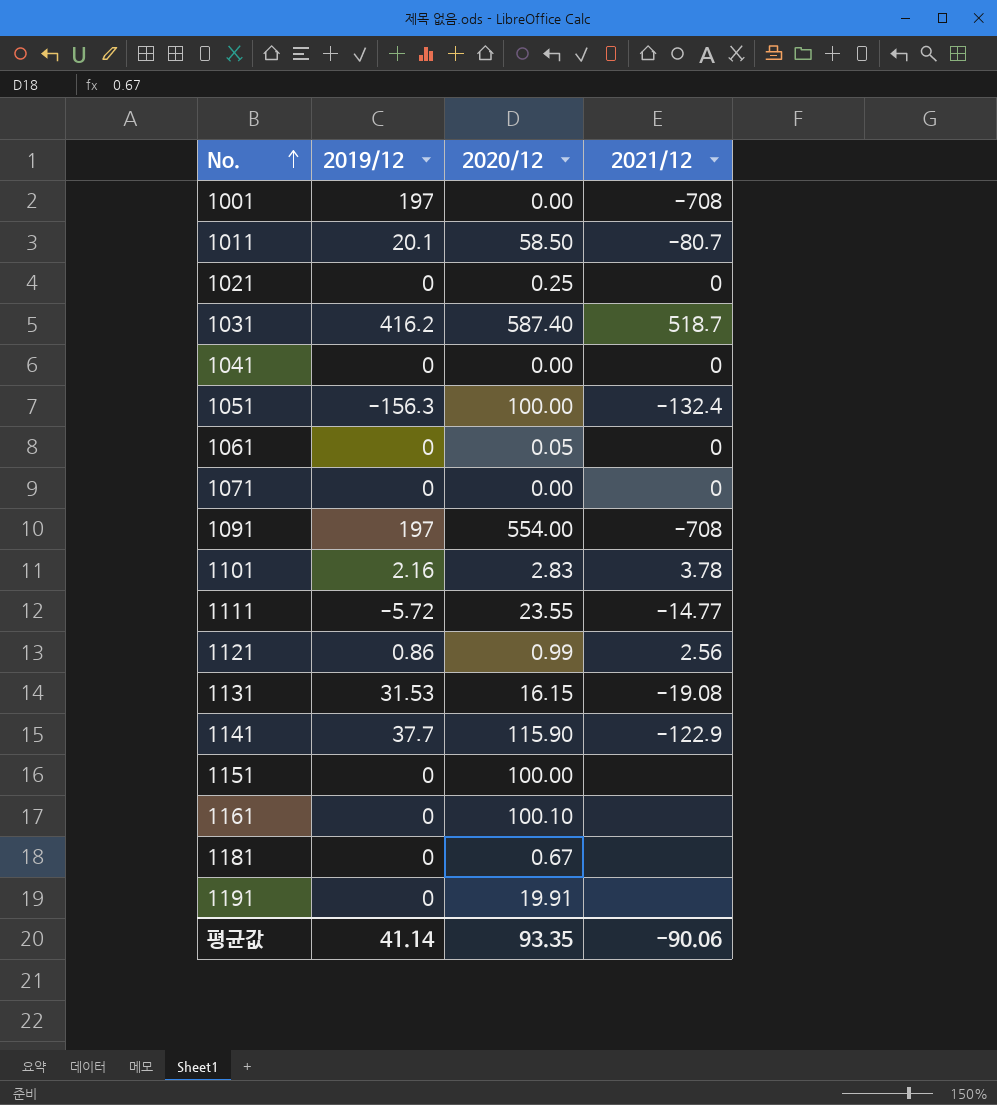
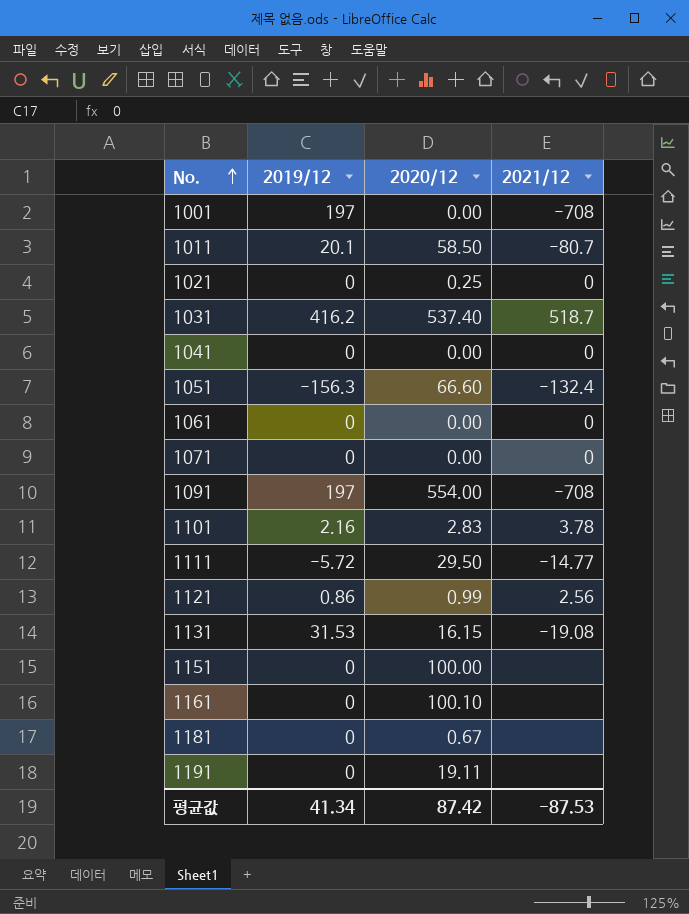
row 1141: 37.7 | 115.90 | -122.9 -> none
1031 | 2020/12: 587.40 -> 537.40
1051 | 2020/12: 100.00 -> 66.60
1061 | 2020/12: 0.05 -> 0.00
1111 | 2020/12: 23.55 -> 29.50
1191 | 2020/12: 19.91 -> 19.11
평균값 | 2019/12: 41.14 -> 41.34
평균값 | 2020/12: 93.35 -> 87.42
평균값 | 2021/12: -90.06 -> -87.53

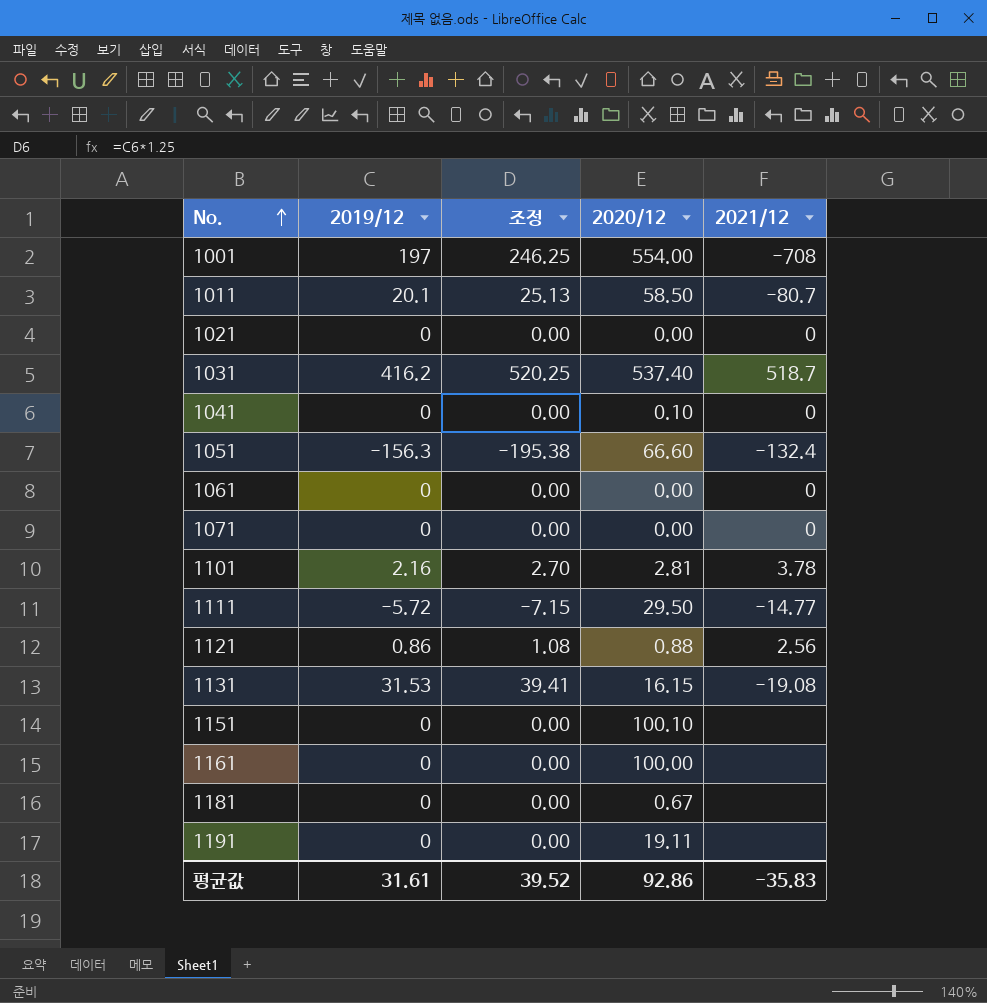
column 조정 | formula: none -> [2019/12] * 1.25
row 1091: 197 | 554.00 | -708 -> none
1001 | 2020/12: 0.00 -> 554.00
1021 | 2020/12: 0.25 -> 0.00
1041 | 2020/12: 0.00 -> 0.10
1101 | 2020/12: 2.83 -> 2.81
1121 | 2020/12: 0.99 -> 0.88
1151 | 2020/12: 100.00 -> 100.10
1161 | 2020/12: 100.10 -> 100.00
평균값 | 2019/12: 41.34 -> 31.61
평균값 | 2020/12: 87.42 -> 92.86
평균값 | 2021/12: -87.53 -> -35.83

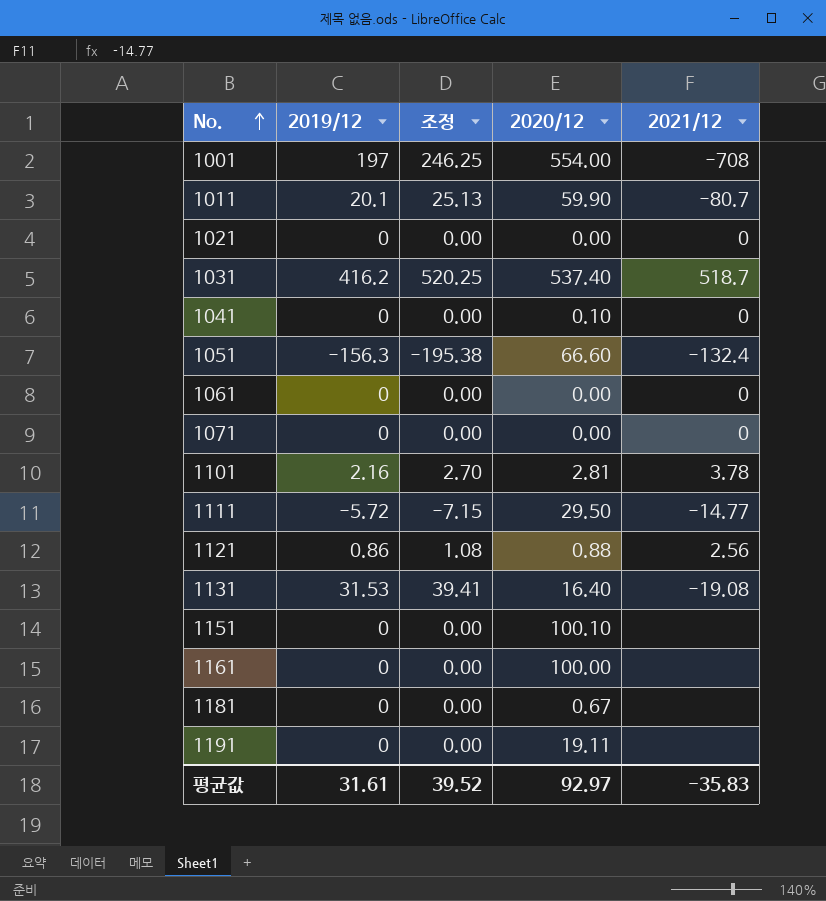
1011 | 2020/12: 58.50 -> 59.90
1131 | 2020/12: 16.15 -> 16.40
평균값 | 2020/12: 92.86 -> 92.97

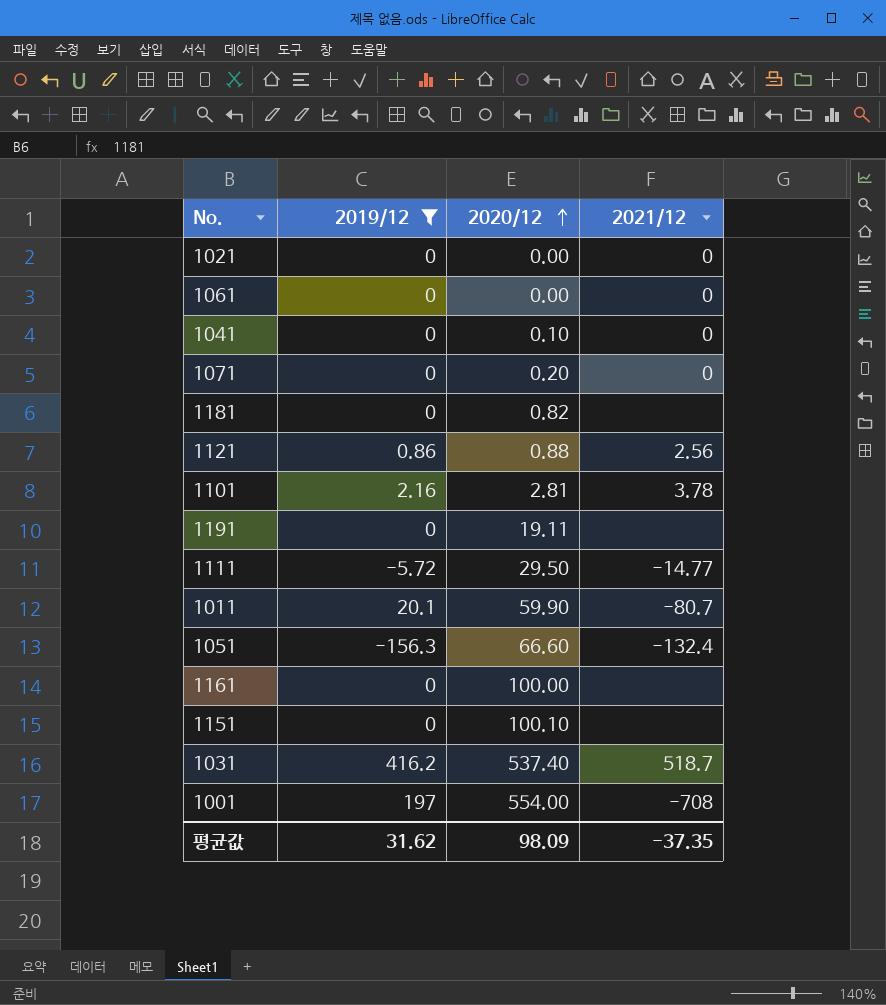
filter: none -> 2019/12 != 31.53
row order: No. ascending -> 2020/12 ascending
column 조정 | formula: [2019/12] * 1.25 -> none
1071 | 2020/12: 0.00 -> 0.20
1181 | 2020/12: 0.67 -> 0.82
평균값 | 2019/12: 31.61 -> 31.62
평균값 | 2020/12: 92.97 -> 98.09
평균값 | 2021/12: -35.83 -> -37.35

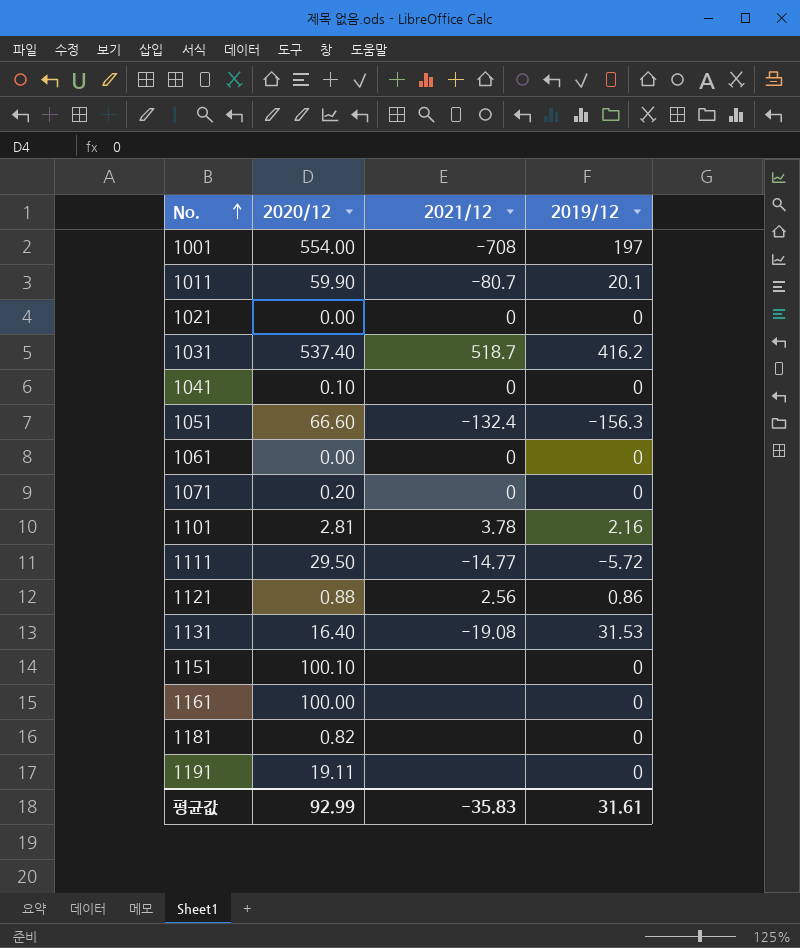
filter: 2019/12 != 31.53 -> none
row order: 2020/12 ascending -> No. ascending
column 2019/12 | position: 2 -> 4
평균값 | 2020/12: 98.09 -> 92.99
평균값 | 2021/12: -37.35 -> -35.83
평균값 | 2019/12: 31.62 -> 31.61

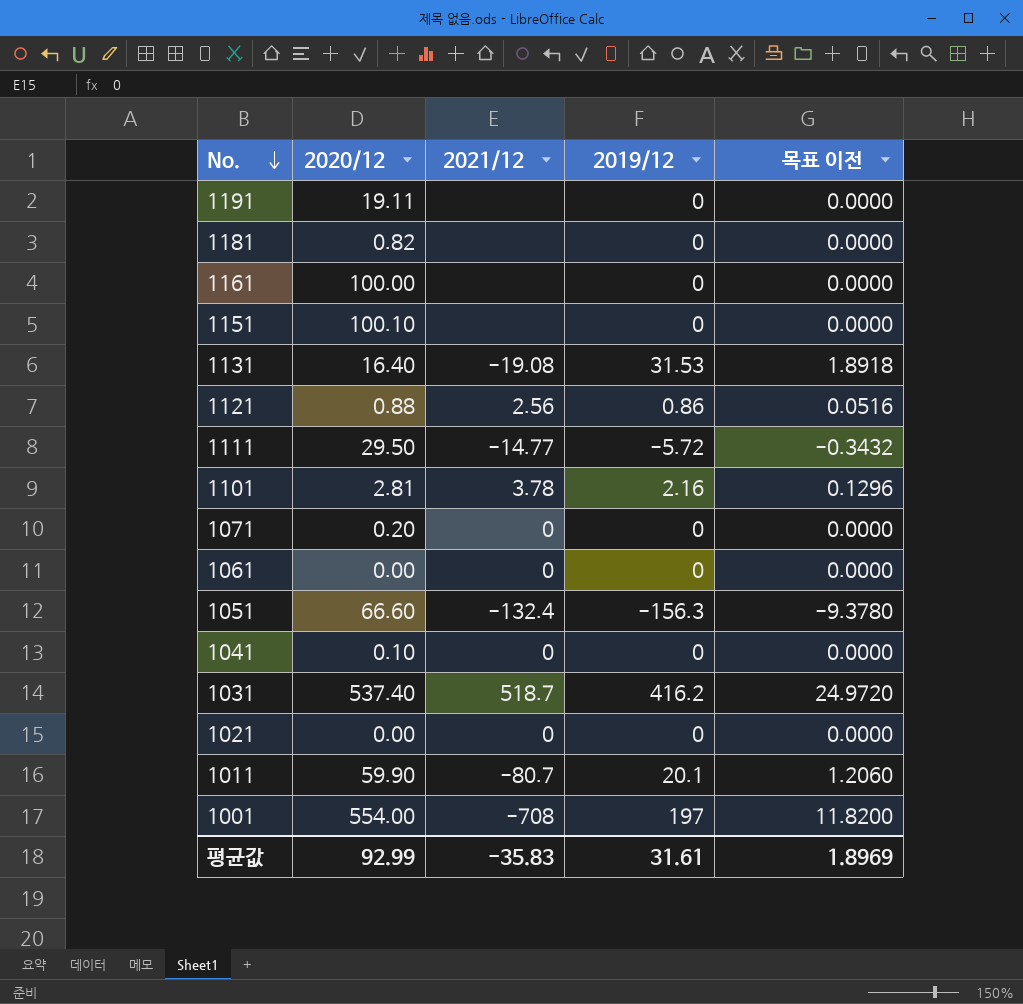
row order: No. ascending -> No. descending
column 목표 이전 | formula: none -> [2019/12] * 0.06

